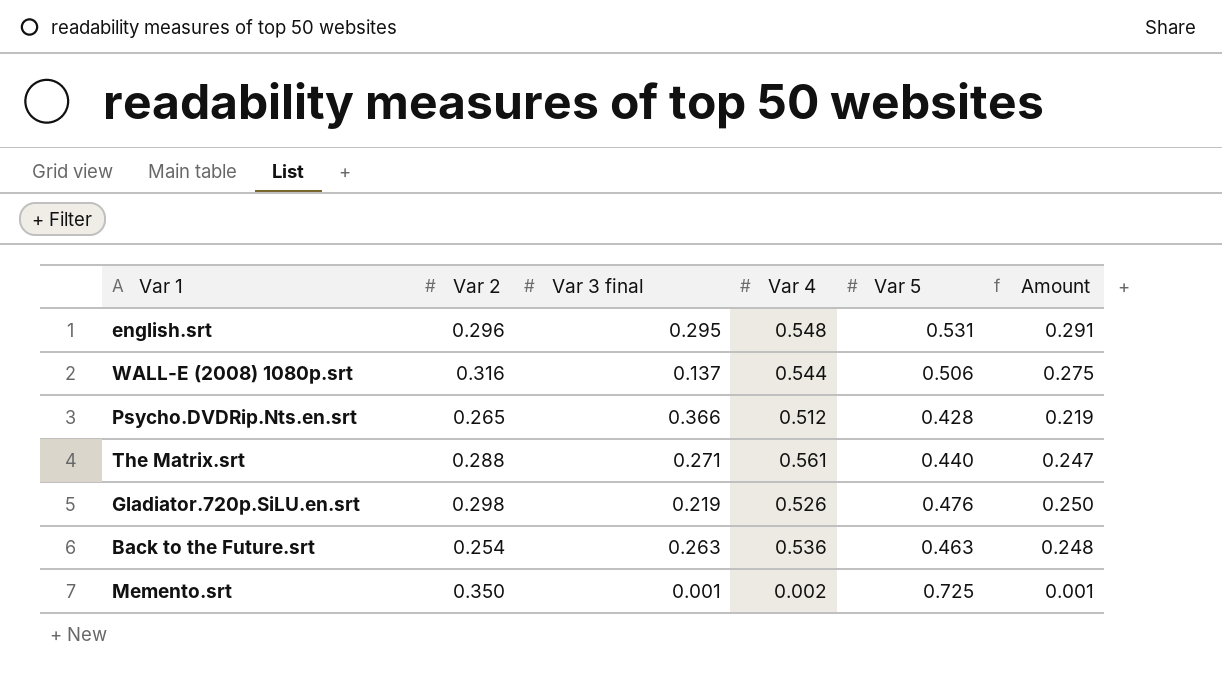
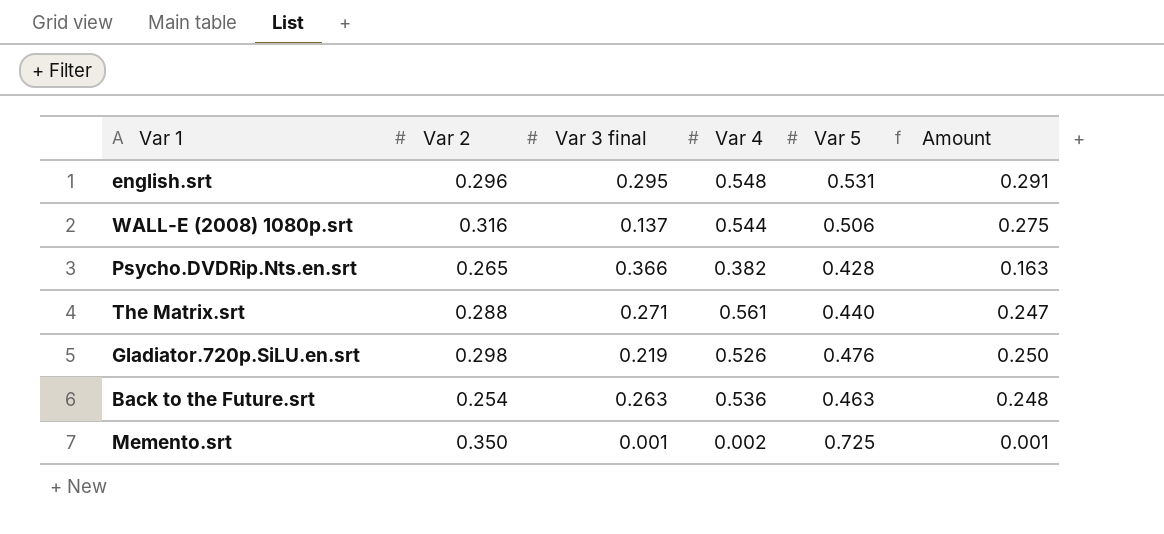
Psycho.DVDRip.Nts.en.srt | Var 4: 0.512 -> 0.382
Psycho.DVDRip.Nts.en.srt | Amount: 0.219 -> 0.163

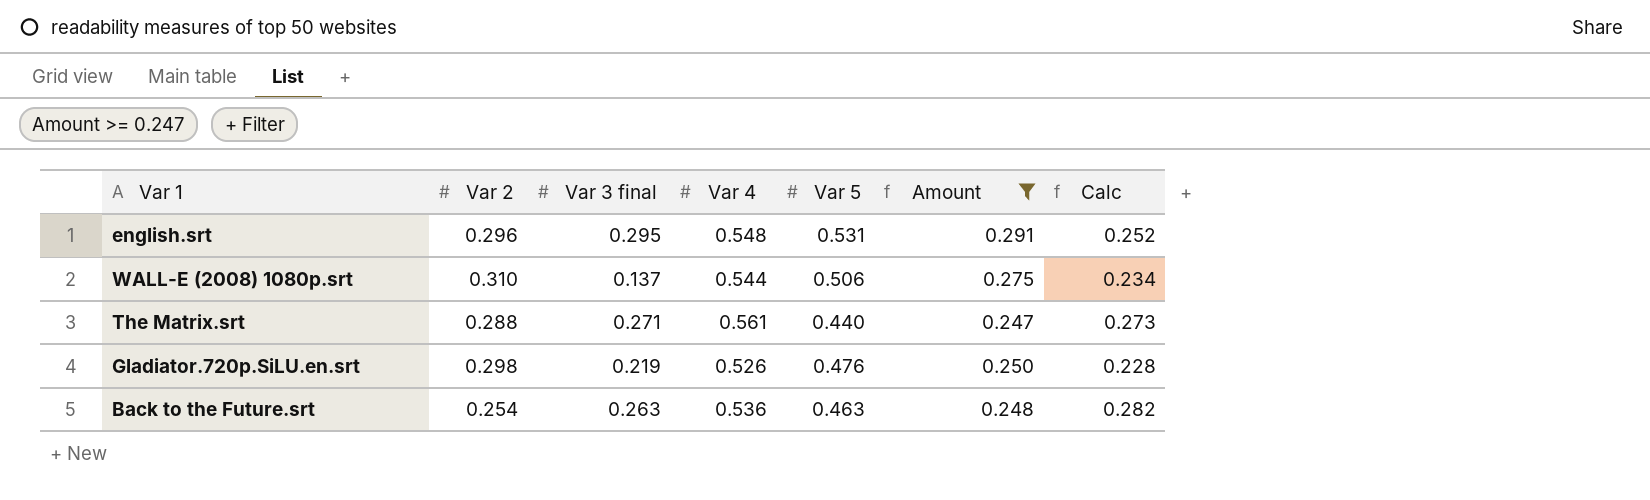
filter: none -> Amount >= 0.247
column Calc | formula: none -> [Var 4] - [Var 2]
WALL-E (2008) 1080p.srt | Var 2: 0.316 -> 0.310

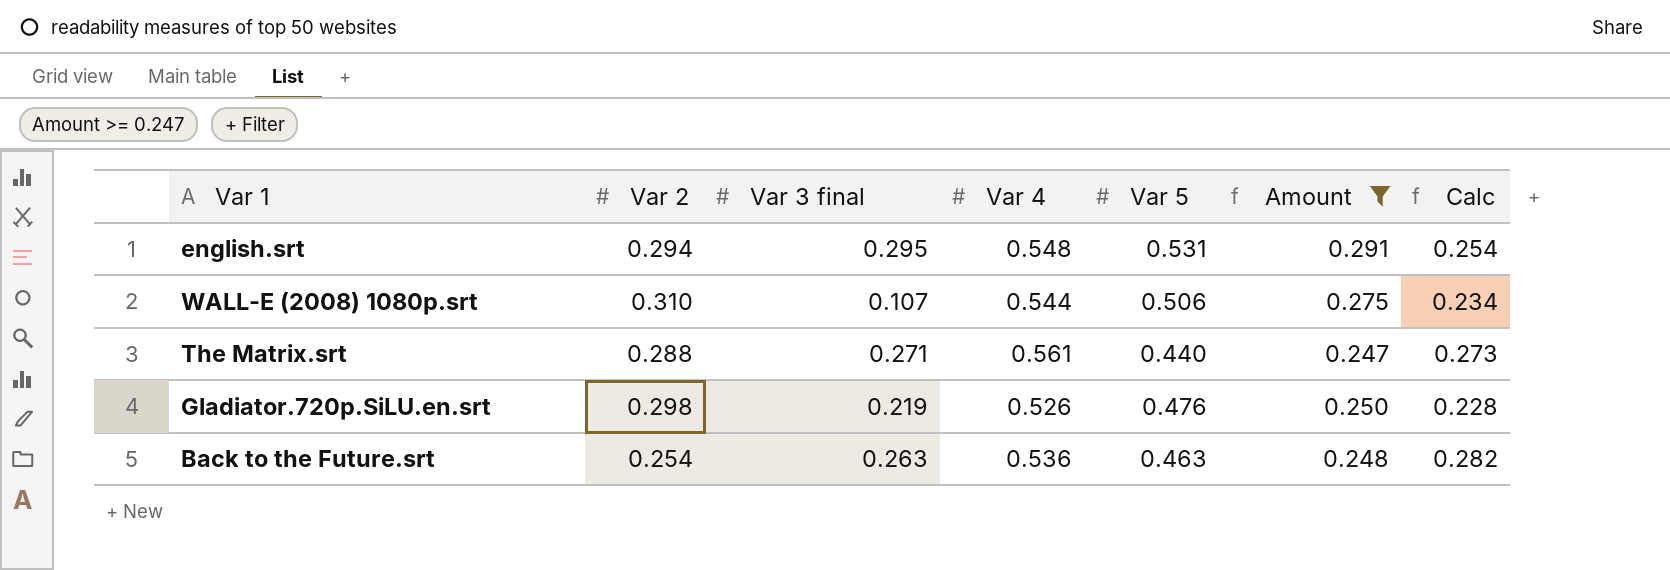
english.srt | Var 2: 0.296 -> 0.294
english.srt | Calc: 0.252 -> 0.254
WALL-E (2008) 1080p.srt | Var 3 final: 0.137 -> 0.107

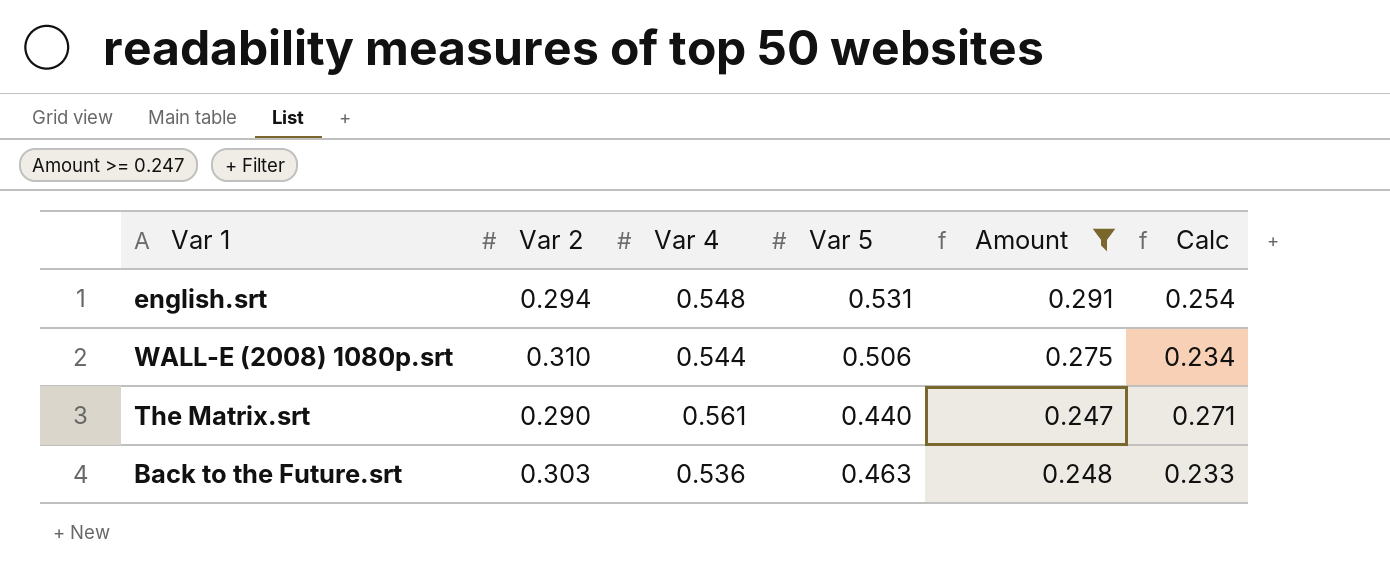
column Var 3 final | position: 3 -> none
row Gladiator.720p.SiLU.en.srt: 0.298 | 0.219 | 0.526 | 0.476 | 0.250 | 0.228 -> none
The Matrix.srt | Var 2: 0.288 -> 0.290
The Matrix.srt | Calc: 0.273 -> 0.271
Back to the Future.srt | Var 2: 0.254 -> 0.303
Back to the Future.srt | Calc: 0.282 -> 0.233

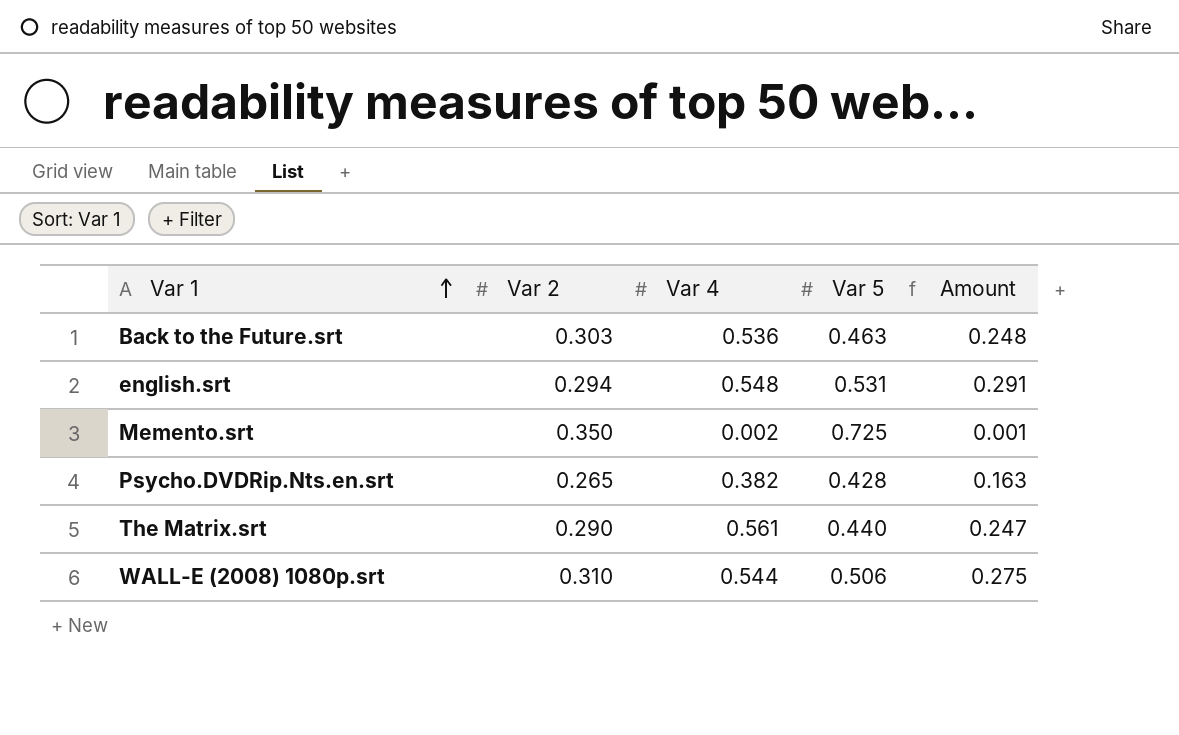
filter: Amount >= 0.247 -> none
row order: none -> Var 1 ascending
column Calc | formula: [Var 4] - [Var 2] -> none

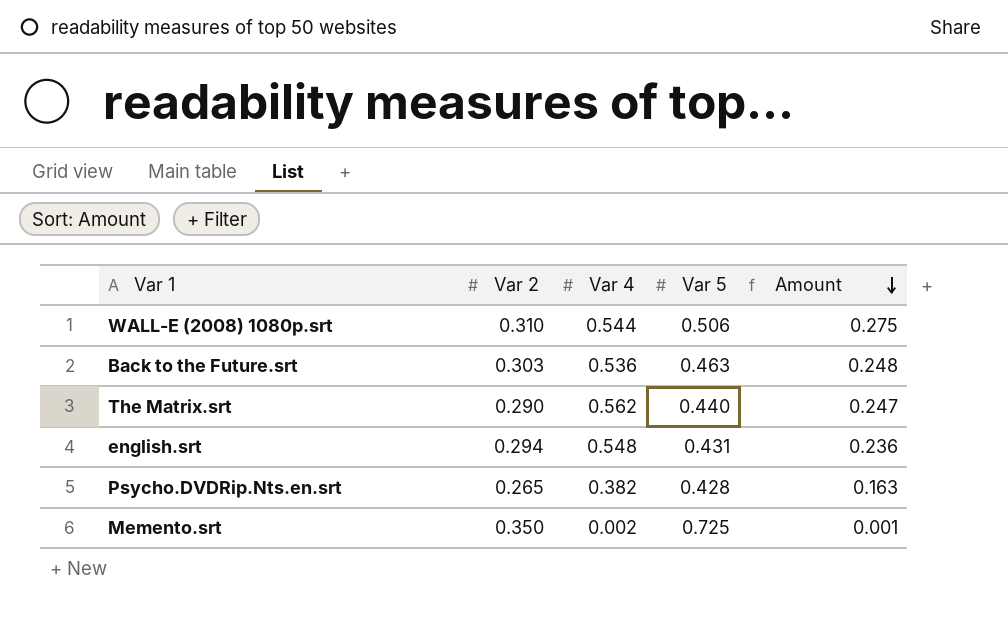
row order: Var 1 ascending -> Amount descending
The Matrix.srt | Var 4: 0.561 -> 0.562
english.srt | Var 5: 0.531 -> 0.431
english.srt | Amount: 0.291 -> 0.236

